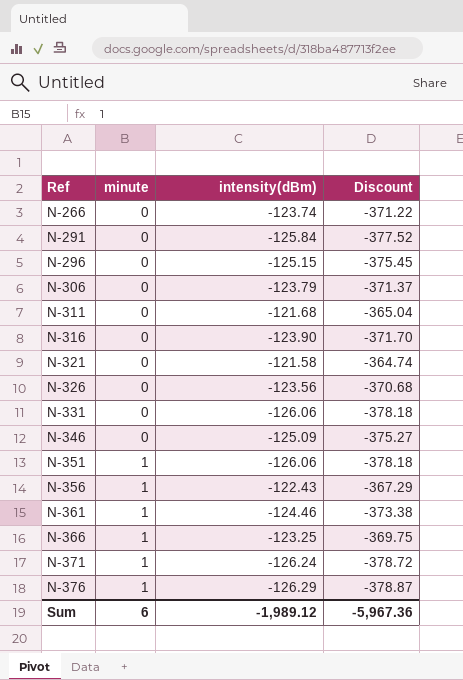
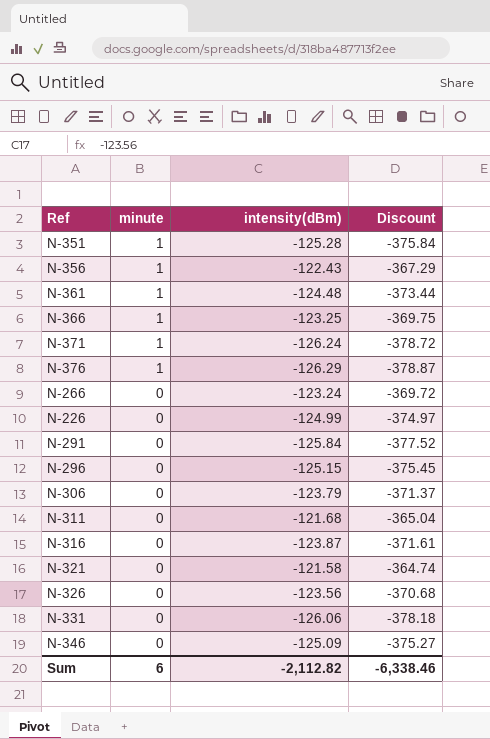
row order: Ref ascending -> minute descending
N-351 | intensity(dBm): -126.06 -> -125.28
N-351 | Discount: -378.18 -> -375.84
N-361 | intensity(dBm): -124.46 -> -124.48
N-361 | Discount: -373.38 -> -373.44
N-266 | intensity(dBm): -123.74 -> -123.24
N-266 | Discount: -371.22 -> -369.72
row N-226: none -> 0 | -124.99 | -374.97
N-316 | intensity(dBm): -123.90 -> -123.87
N-316 | Discount: -371.70 -> -371.61
Sum | intensity(dBm): -1,989.12 -> -2,112.82
Sum | Discount: -5,967.36 -> -6,338.46

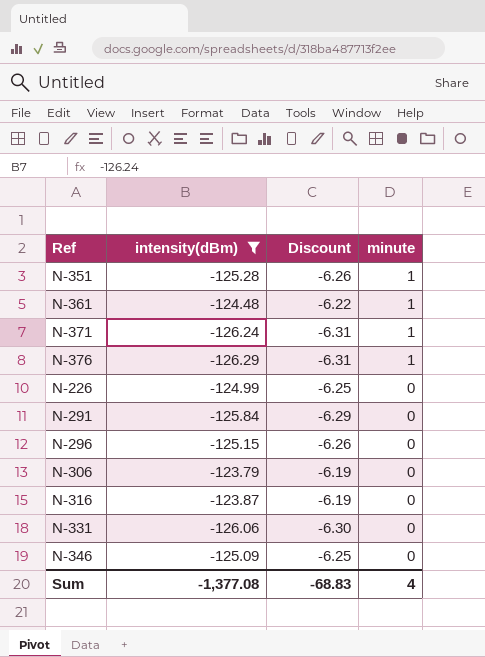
filter: none -> intensity(dBm) <= -123.79
column Discount | formula: [intensity(dBm)] * 3 -> [intensity(dBm)] * 0.05
column minute | position: 2 -> 4
Sum | intensity(dBm): -2,112.82 -> -1,377.08
Sum | Discount: -6,338.46 -> -68.83
Sum | minute: 6 -> 4

